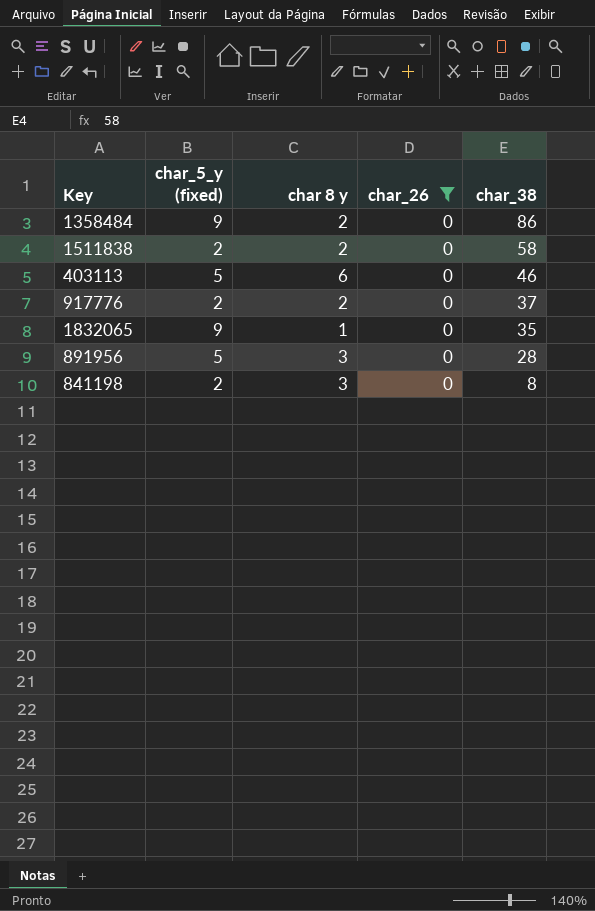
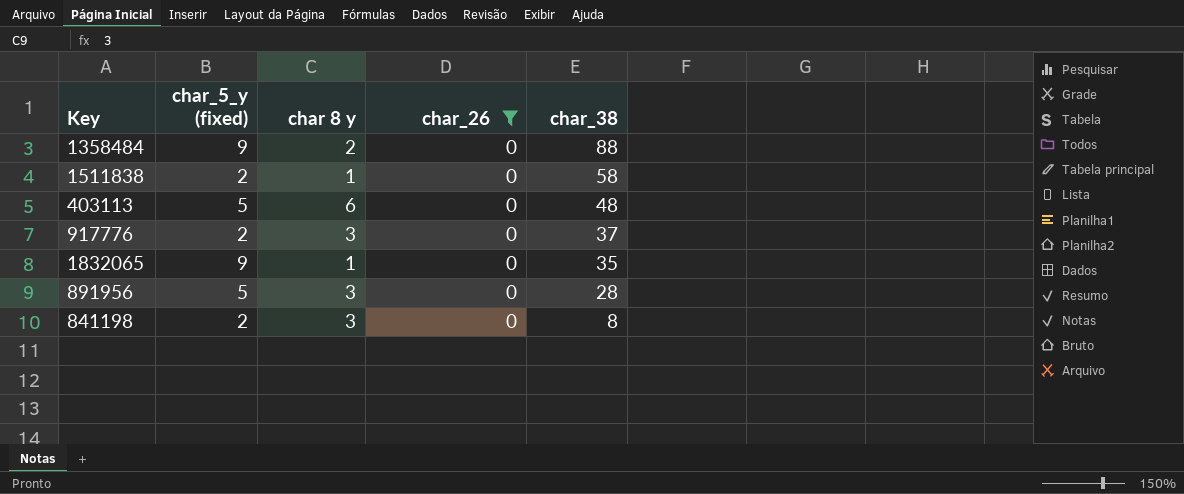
1358484 | char_38: 86 -> 88
1511838 | char 8 y: 2 -> 1
403113 | char_38: 46 -> 48
917776 | char 8 y: 2 -> 3

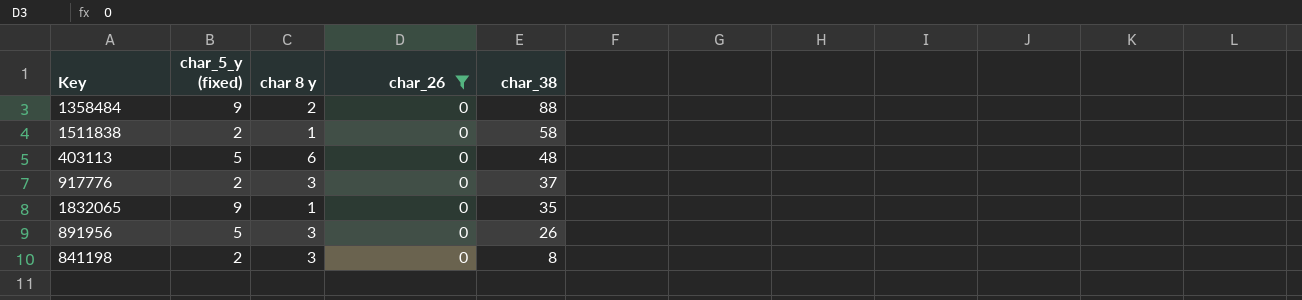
891956 | char_38: 28 -> 26

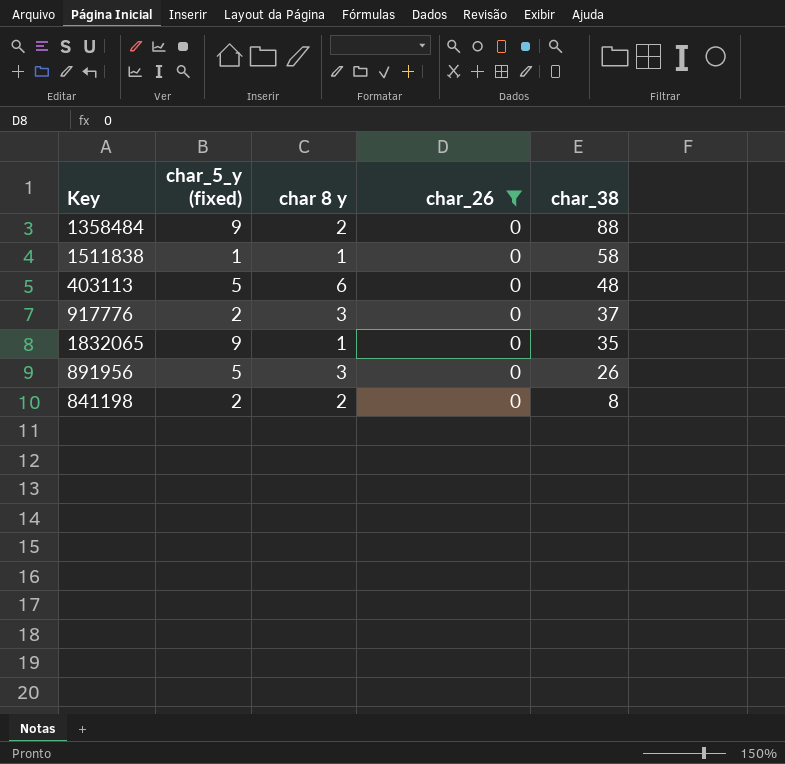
1511838 | char_5_y (fixed): 2 -> 1
841198 | char 8 y: 3 -> 2

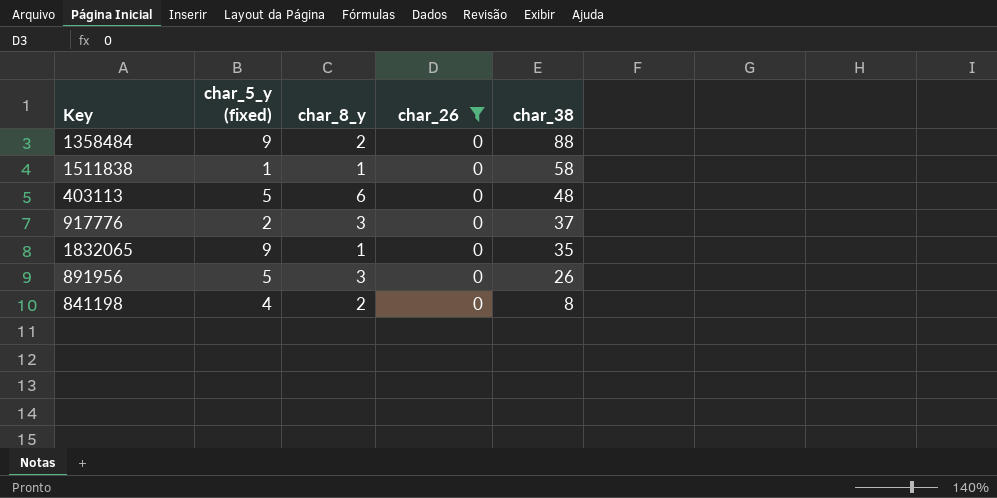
column name: char 8 y -> char_8_y
841198 | char_5_y (fixed): 2 -> 4

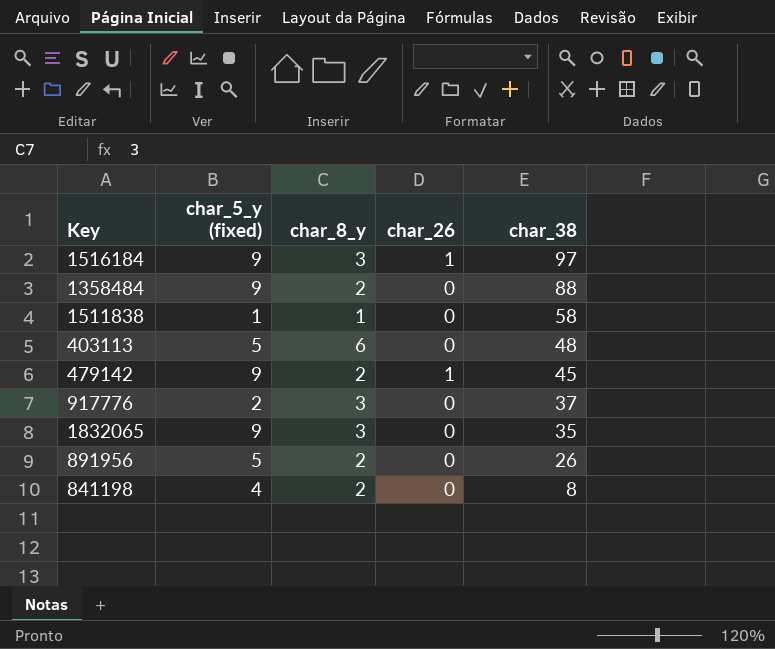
filter: char_26 = 0 -> none
1832065 | char_8_y: 1 -> 3
891956 | char_8_y: 3 -> 2

